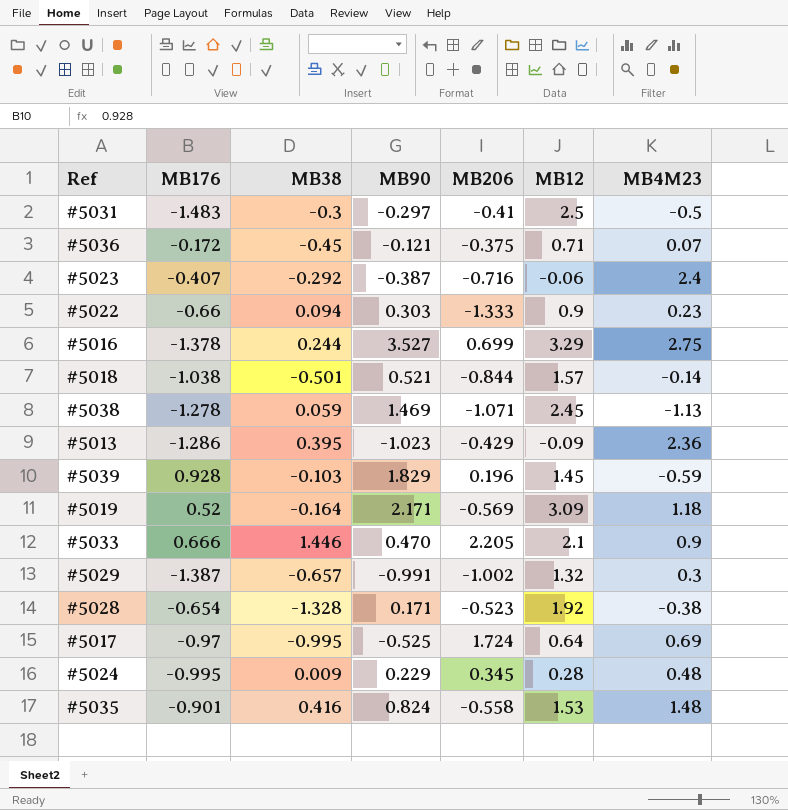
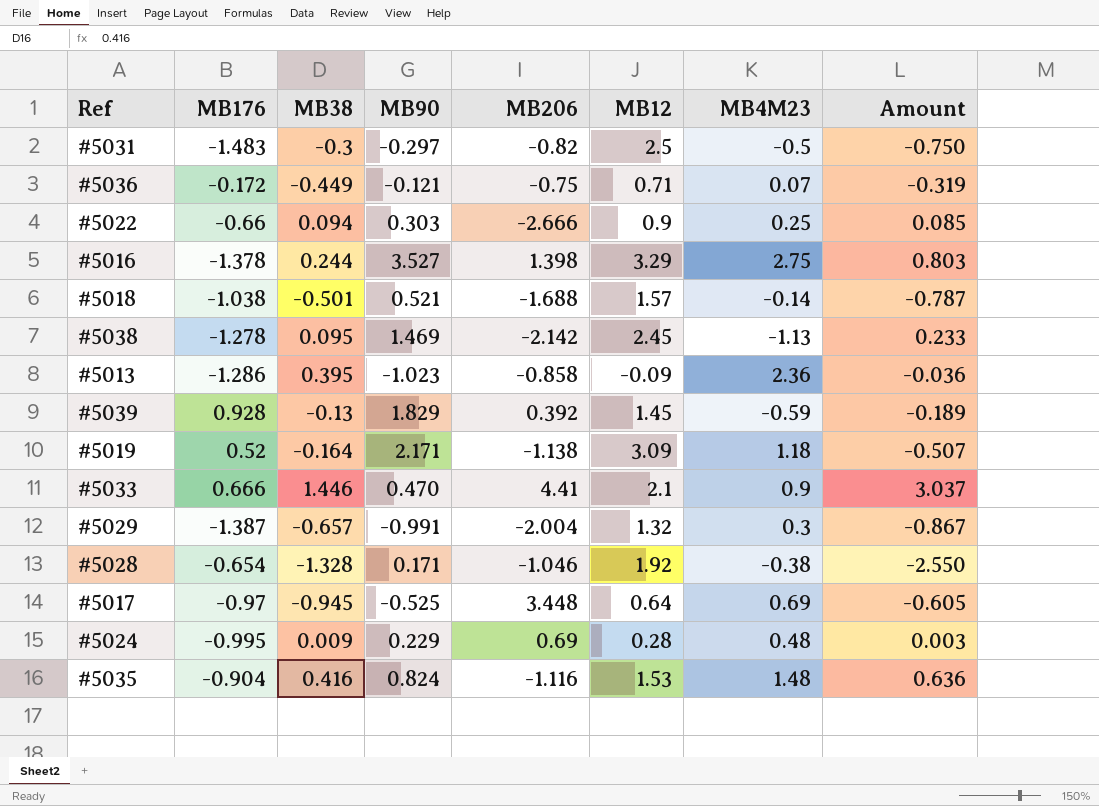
column Amount | formula: none -> [MB38] * [MB12]
row #5023: -0.407 | -0.292 | -0.387 | -0.716 | -0.06 | 2.4 -> none
#5031 | MB206: -0.41 -> -0.82
#5036 | MB38: -0.45 -> -0.449
#5036 | MB206: -0.375 -> -0.75
#5022 | MB206: -1.333 -> -2.666
#5022 | MB4M23: 0.23 -> 0.25
#5016 | MB206: 0.699 -> 1.398
#5018 | MB206: -0.844 -> -1.688
#5038 | MB38: 0.059 -> 0.095
#5038 | MB206: -1.071 -> -2.142
#5013 | MB206: -0.429 -> -0.858
#5039 | MB38: -0.103 -> -0.13
#5039 | MB206: 0.196 -> 0.392
#5019 | MB206: -0.569 -> -1.138
#5033 | MB206: 2.205 -> 4.41
#5029 | MB206: -1.002 -> -2.004
#5028 | MB206: -0.523 -> -1.046
#5017 | MB38: -0.995 -> -0.945
#5017 | MB206: 1.724 -> 3.448
#5024 | MB206: 0.345 -> 0.69
#5035 | MB176: -0.901 -> -0.904
#5035 | MB206: -0.558 -> -1.116

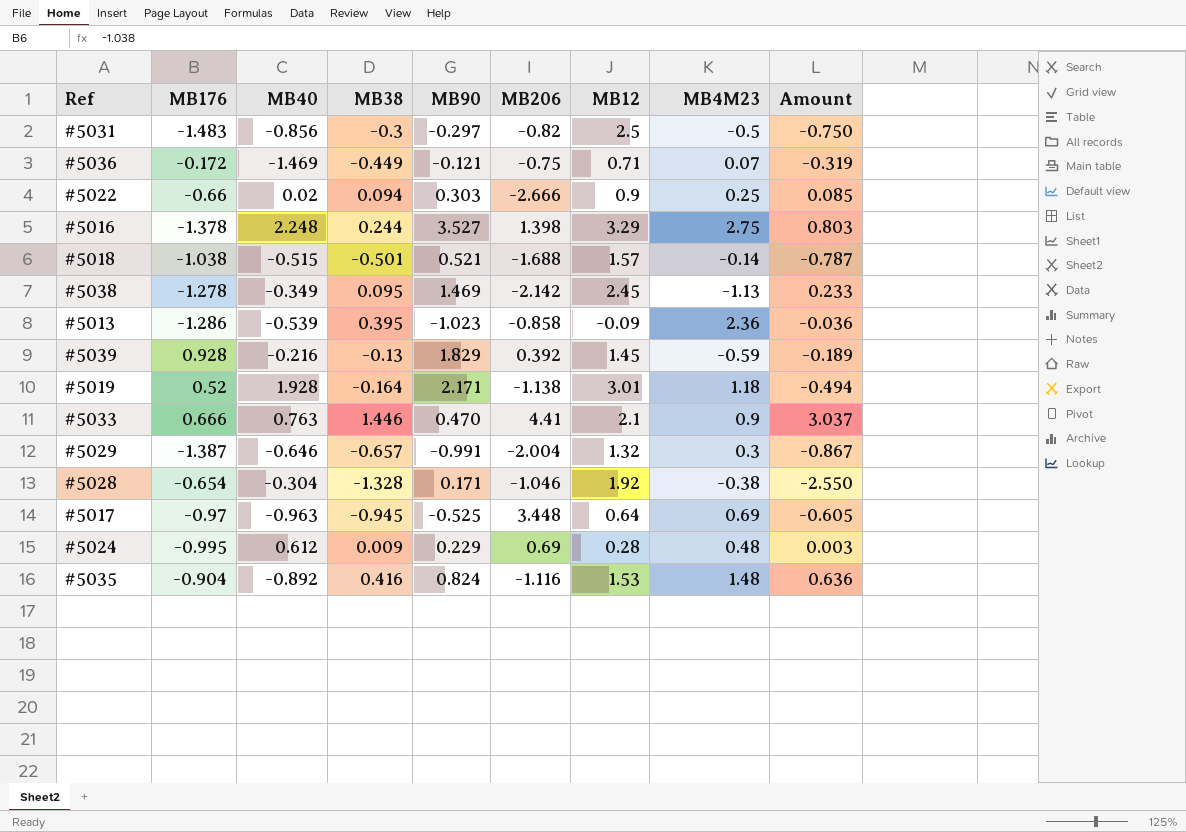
column MB40 | position: none -> 3
#5019 | MB12: 3.09 -> 3.01
#5019 | Amount: -0.507 -> -0.494

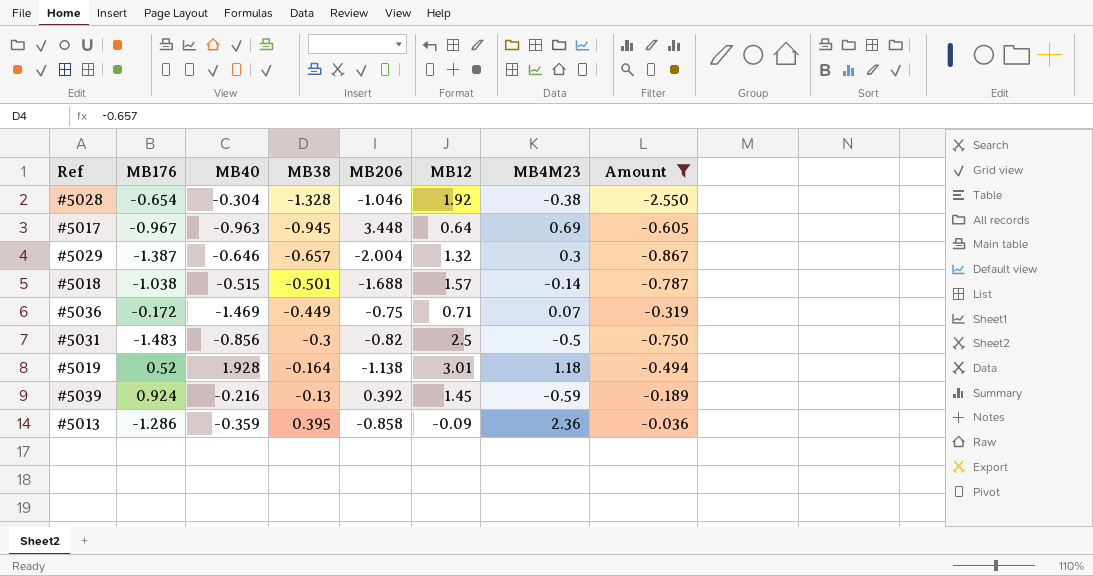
filter: none -> Amount <= -0.036
row order: none -> MB38 ascending
column MB90 | position: 5 -> none
#5017 | MB176: -0.97 -> -0.967
#5039 | MB176: 0.928 -> 0.924
#5013 | MB40: -0.539 -> -0.359

